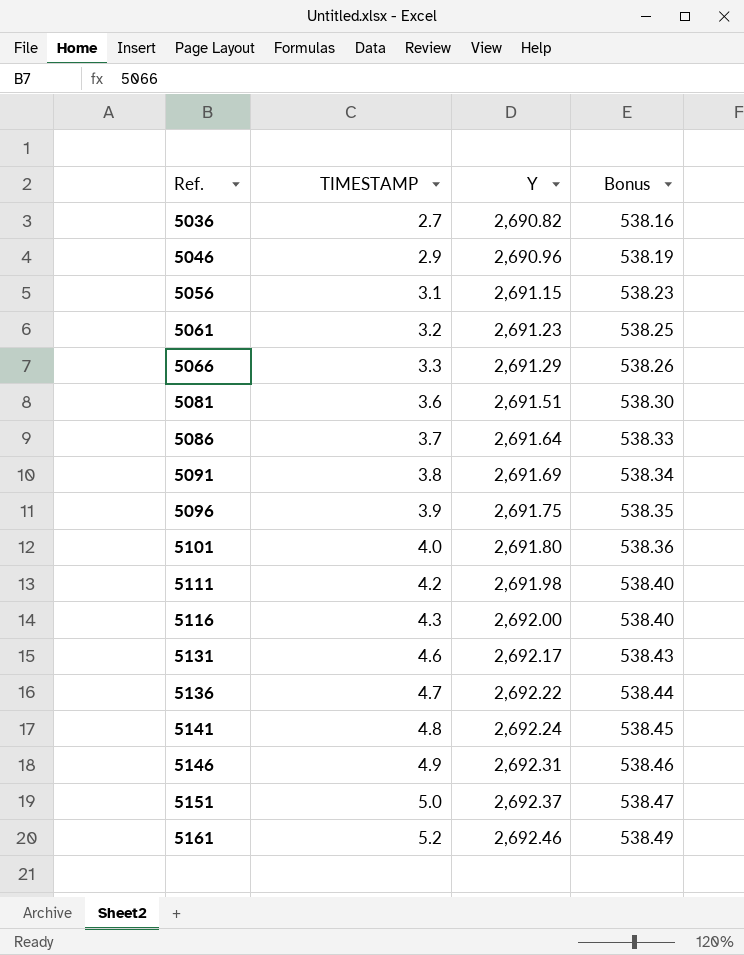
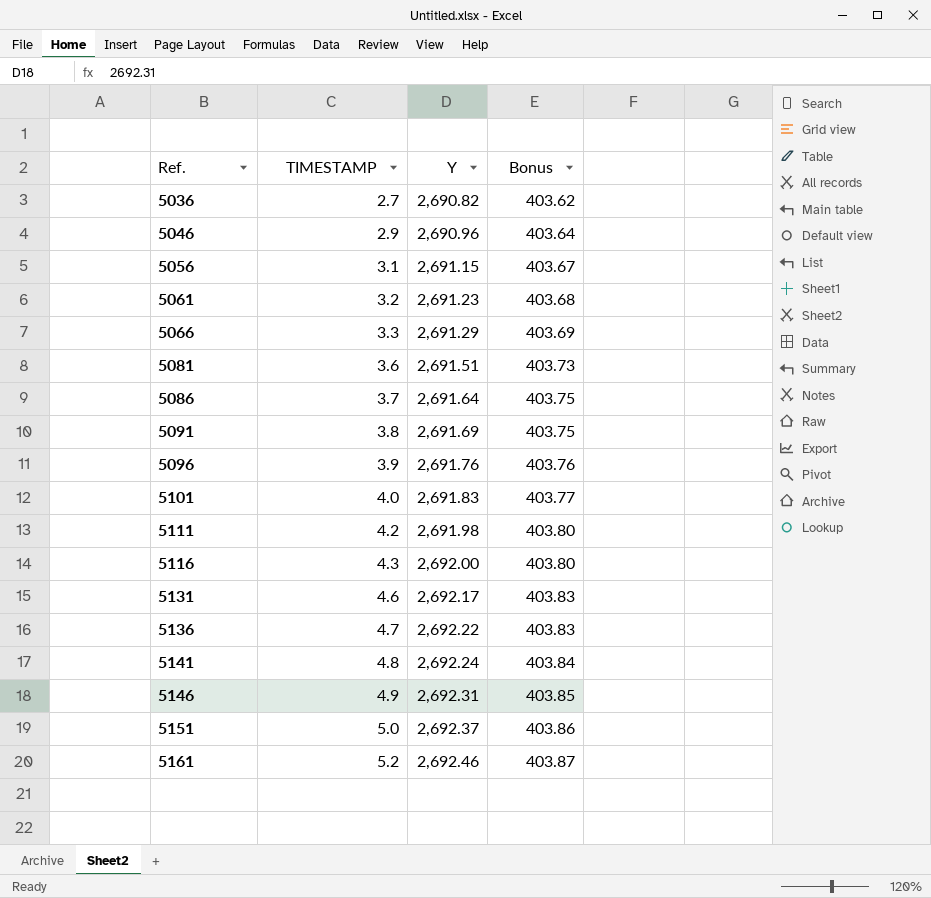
column Bonus | formula: [Y] * 0.2 -> [Y] * 0.15
5096 | Y: 2,691.75 -> 2,691.76
5101 | Y: 2,691.80 -> 2,691.83

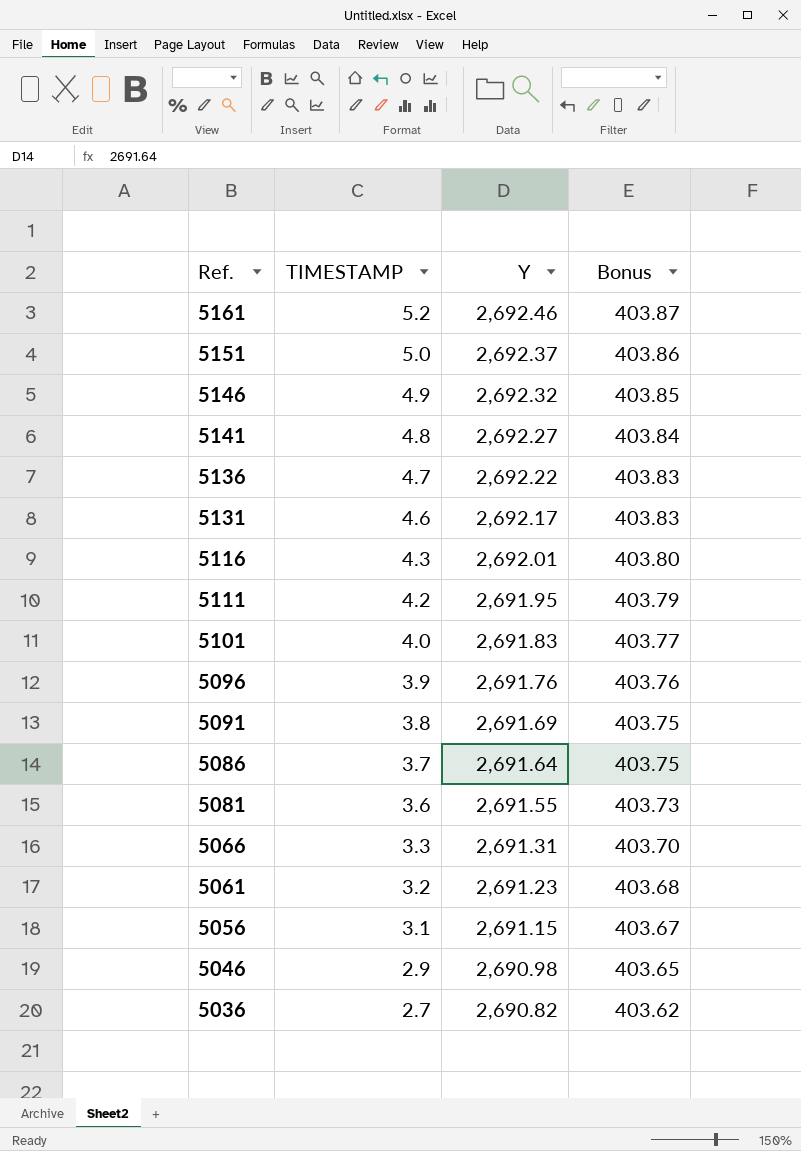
row order: Ref. ascending -> Ref. descending
5146 | Y: 2,692.31 -> 2,692.32
5141 | Y: 2,692.24 -> 2,692.27
5116 | Y: 2,692.00 -> 2,692.01
5111 | Y: 2,691.98 -> 2,691.95
5111 | Bonus: 403.80 -> 403.79
5081 | Y: 2,691.51 -> 2,691.55
5066 | Y: 2,691.29 -> 2,691.31
5066 | Bonus: 403.69 -> 403.70
5046 | Y: 2,690.96 -> 2,690.98
5046 | Bonus: 403.64 -> 403.65

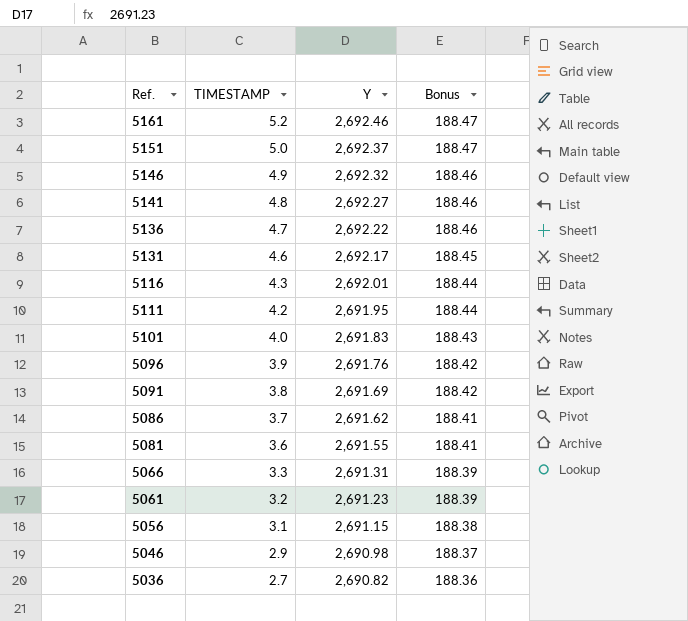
column Bonus | formula: [Y] * 0.15 -> [Y] * 0.07
5086 | Y: 2,691.64 -> 2,691.62

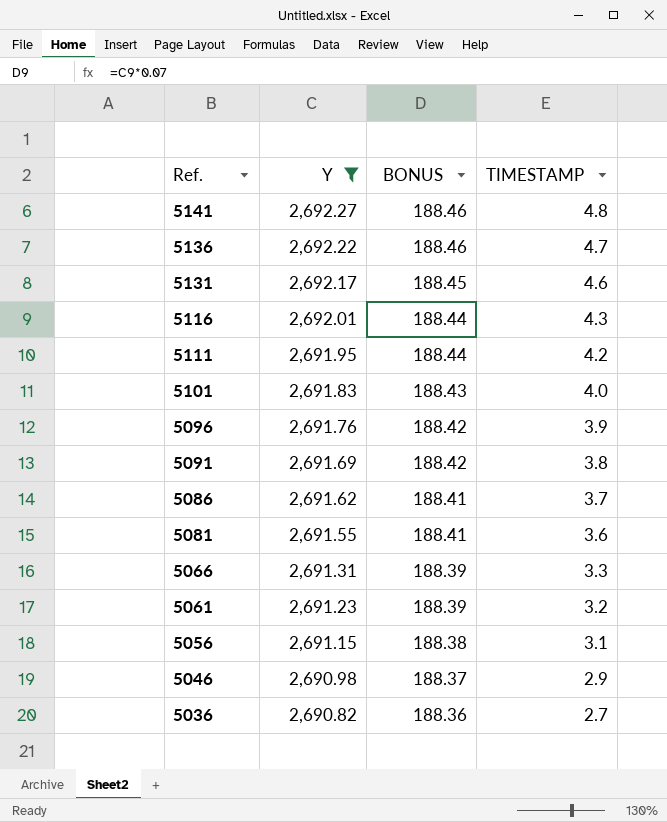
filter: none -> Y <= 2,692.27
column name: Bonus -> BONUS
column TIMESTAMP | position: 2 -> 4

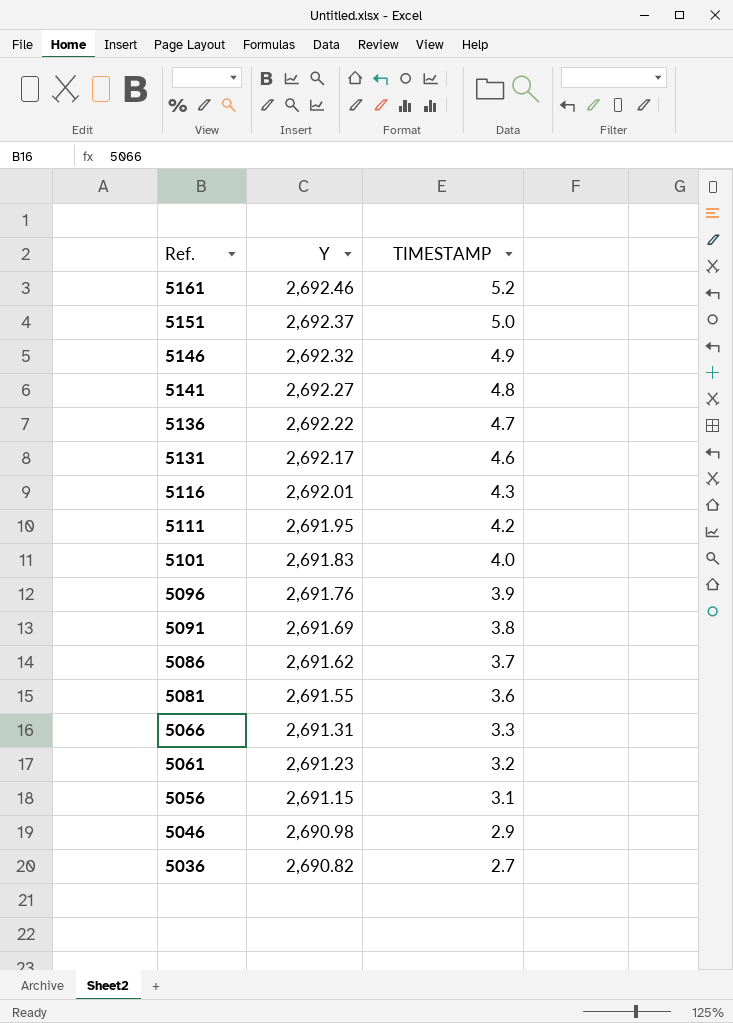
filter: Y <= 2,692.27 -> none
column BONUS | formula: [Y] * 0.07 -> none

